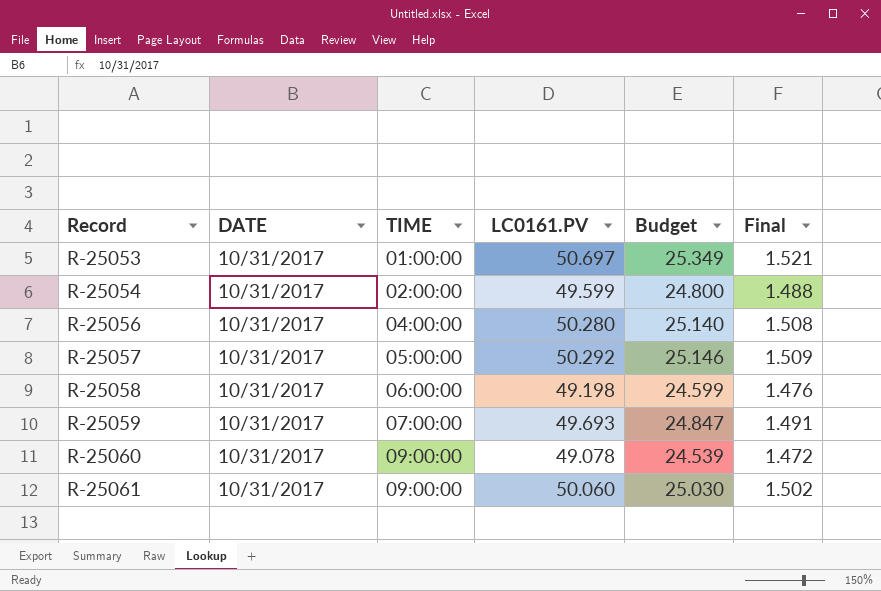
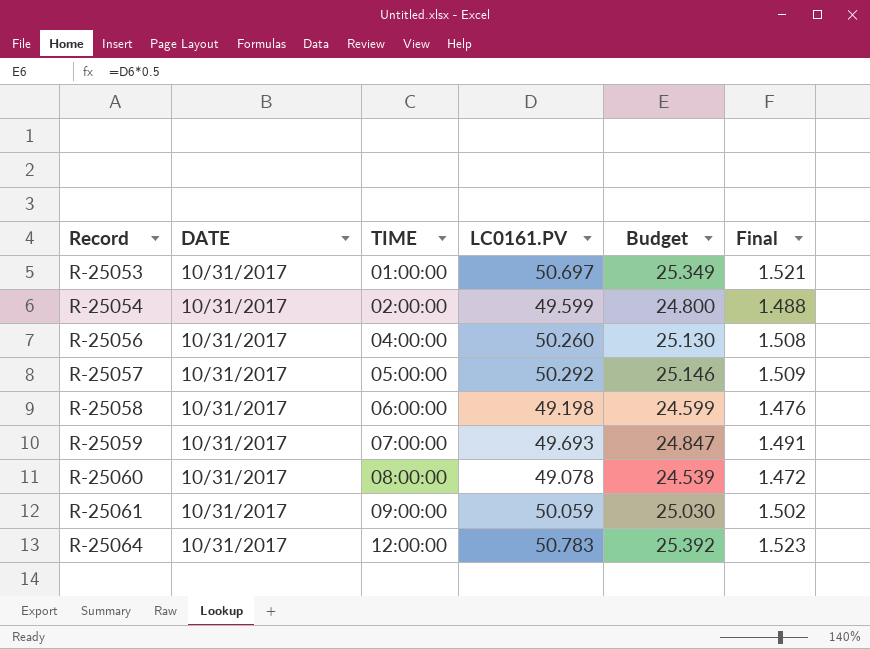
R-25056 | LC0161.PV: 50.280 -> 50.260
R-25056 | Budget: 25.140 -> 25.130
R-25060 | TIME: 09:00:00 -> 08:00:00
R-25061 | LC0161.PV: 50.060 -> 50.059
row R-25064: none -> 10/31/2017 | 12:00:00 | 50.783 | 25.392 | 1.523

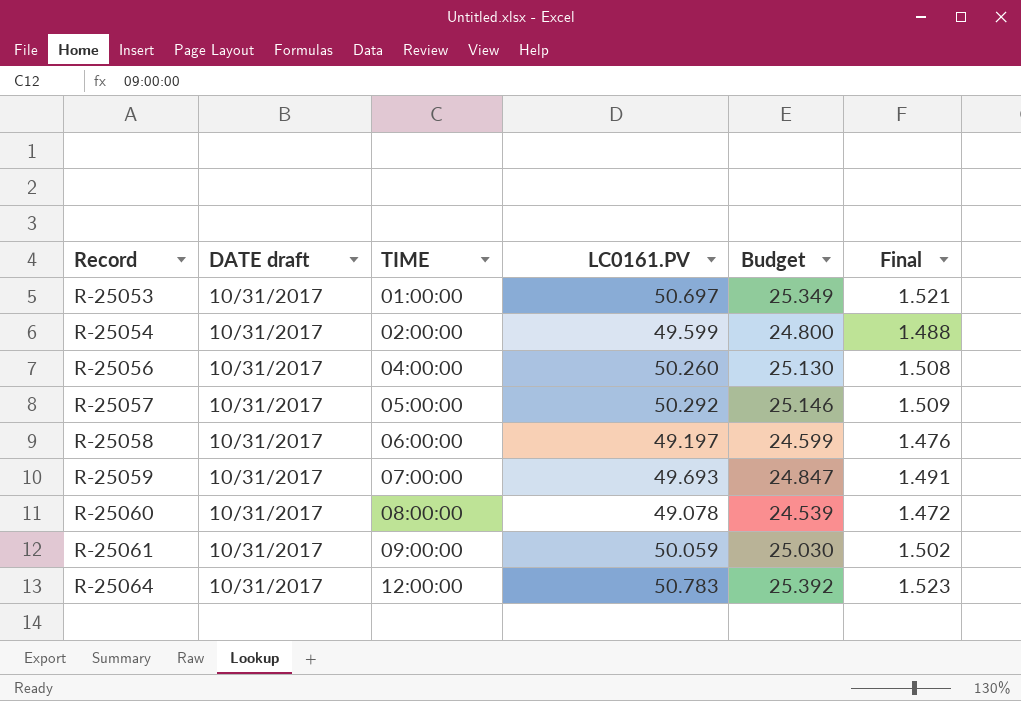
column name: DATE -> DATE draft
R-25058 | LC0161.PV: 49.198 -> 49.197

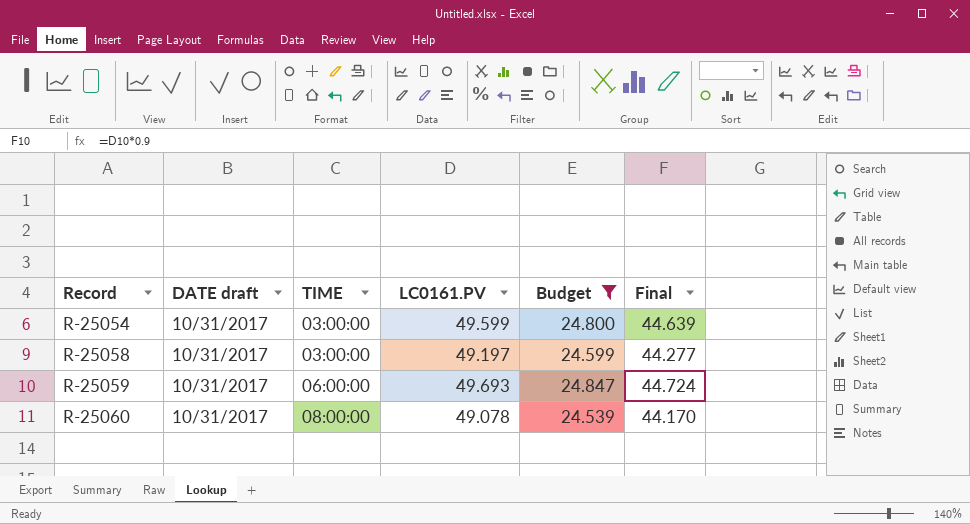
filter: none -> Budget <= 24.847
column Final | formula: [LC0161.PV] * 0.03 -> [LC0161.PV] * 0.9
R-25054 | TIME: 02:00:00 -> 03:00:00
R-25058 | TIME: 06:00:00 -> 03:00:00
R-25059 | TIME: 07:00:00 -> 06:00:00

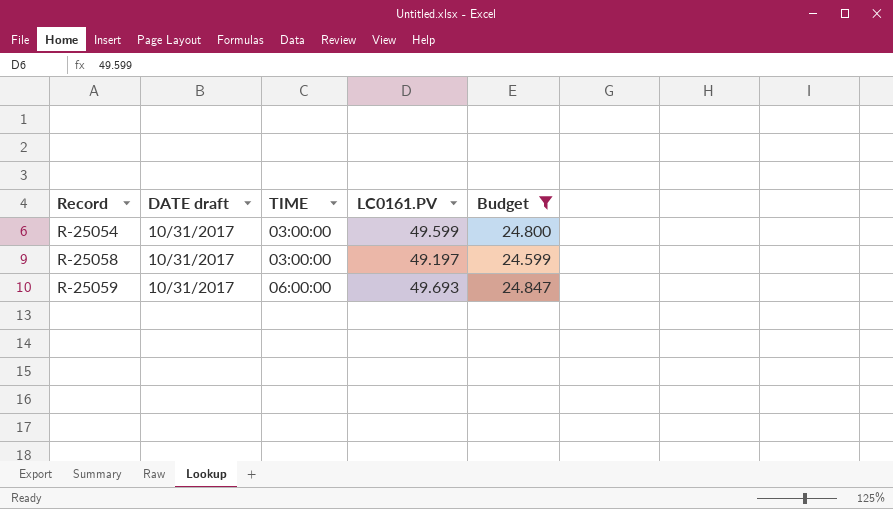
column Final | formula: [LC0161.PV] * 0.9 -> none
row R-25060: 10/31/2017 | 08:00:00 | 49.078 | 24.539 | 44.170 -> none

